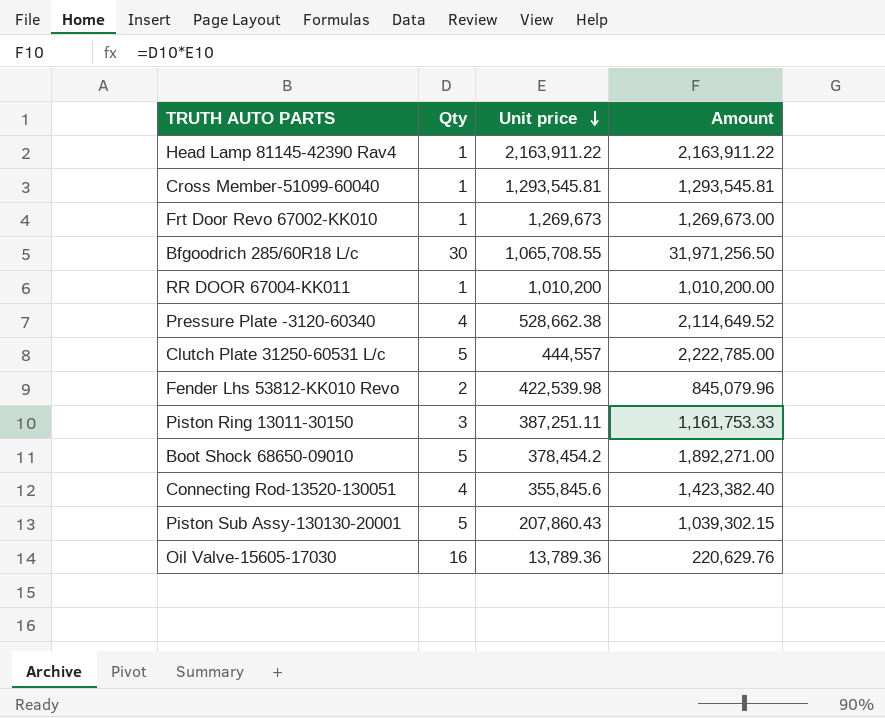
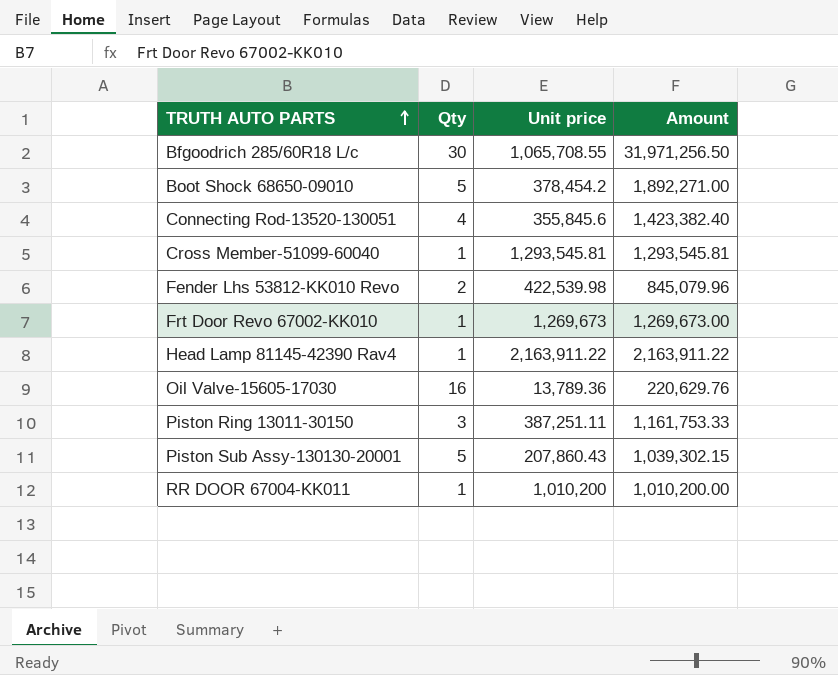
row order: Unit price descending -> TRUTH AUTO PARTS ascending
row Pressure Plate -3120-60340: 4 | 528,662.38 | 2,114,649.52 -> none
row Clutch Plate 31250-60531 L/c: 5 | 444,557 | 2,222,785.00 -> none

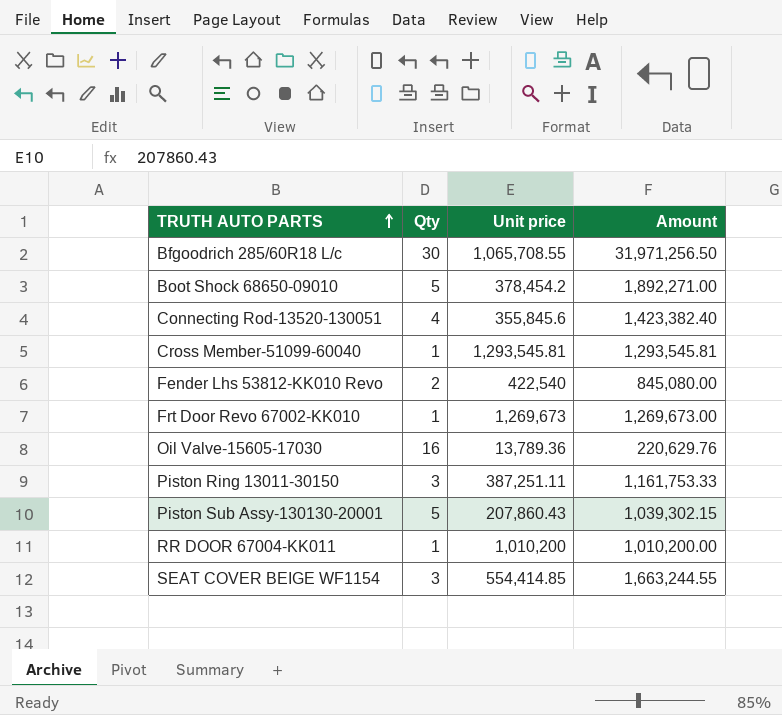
row Head Lamp 81145-42390 Rav4: 1 | 2,163,911.22 | 2,163,911.22 -> none
Fender Lhs 53812-KK010 Revo | Unit price: 422,539.98 -> 422,540
Fender Lhs 53812-KK010 Revo | Amount: 845,079.96 -> 845,080.00
row SEAT COVER BEIGE WF1154: none -> 3 | 554,414.85 | 1,663,244.55

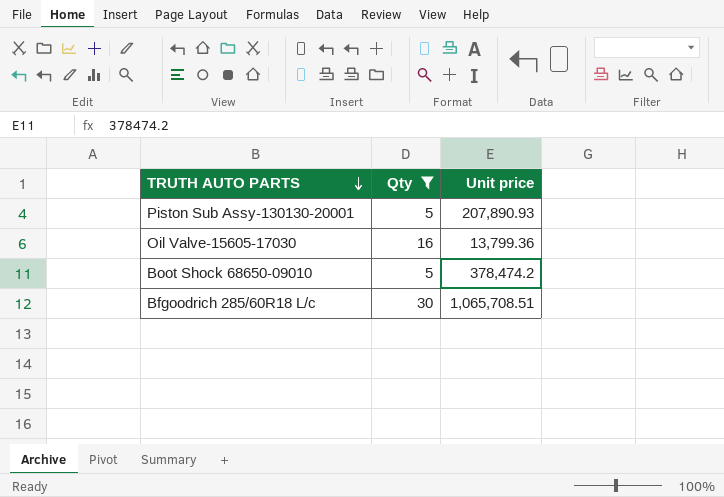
filter: none -> Qty >= 5
row order: TRUTH AUTO PARTS ascending -> TRUTH AUTO PARTS descending
column Amount | formula: [Qty] * [Unit price] -> none
Piston Sub Assy-130130-20001 | Unit price: 207,860.43 -> 207,890.93
Oil Valve-15605-17030 | Unit price: 13,789.36 -> 13,799.36
Boot Shock 68650-09010 | Unit price: 378,454.2 -> 378,474.2
Bfgoodrich 285/60R18 L/c | Unit price: 1,065,708.55 -> 1,065,708.51

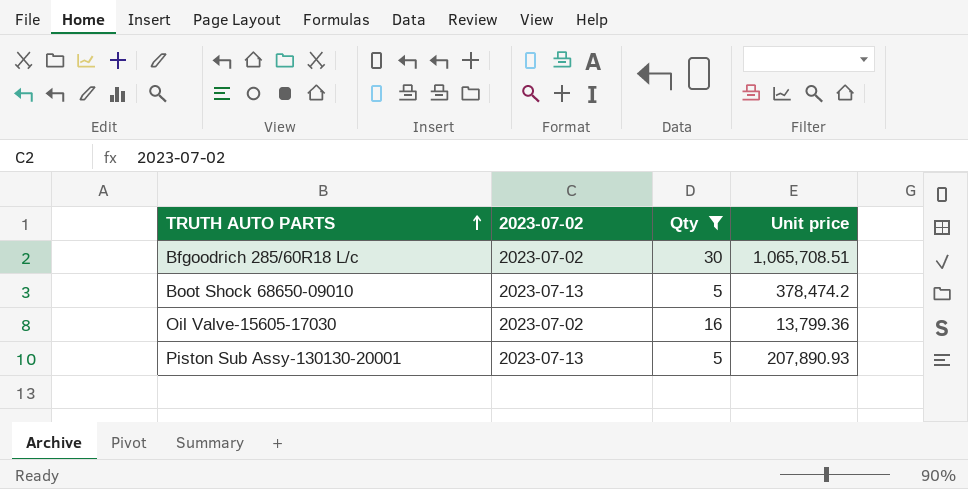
row order: TRUTH AUTO PARTS descending -> TRUTH AUTO PARTS ascending
column 2023-07-02 | position: none -> 2

